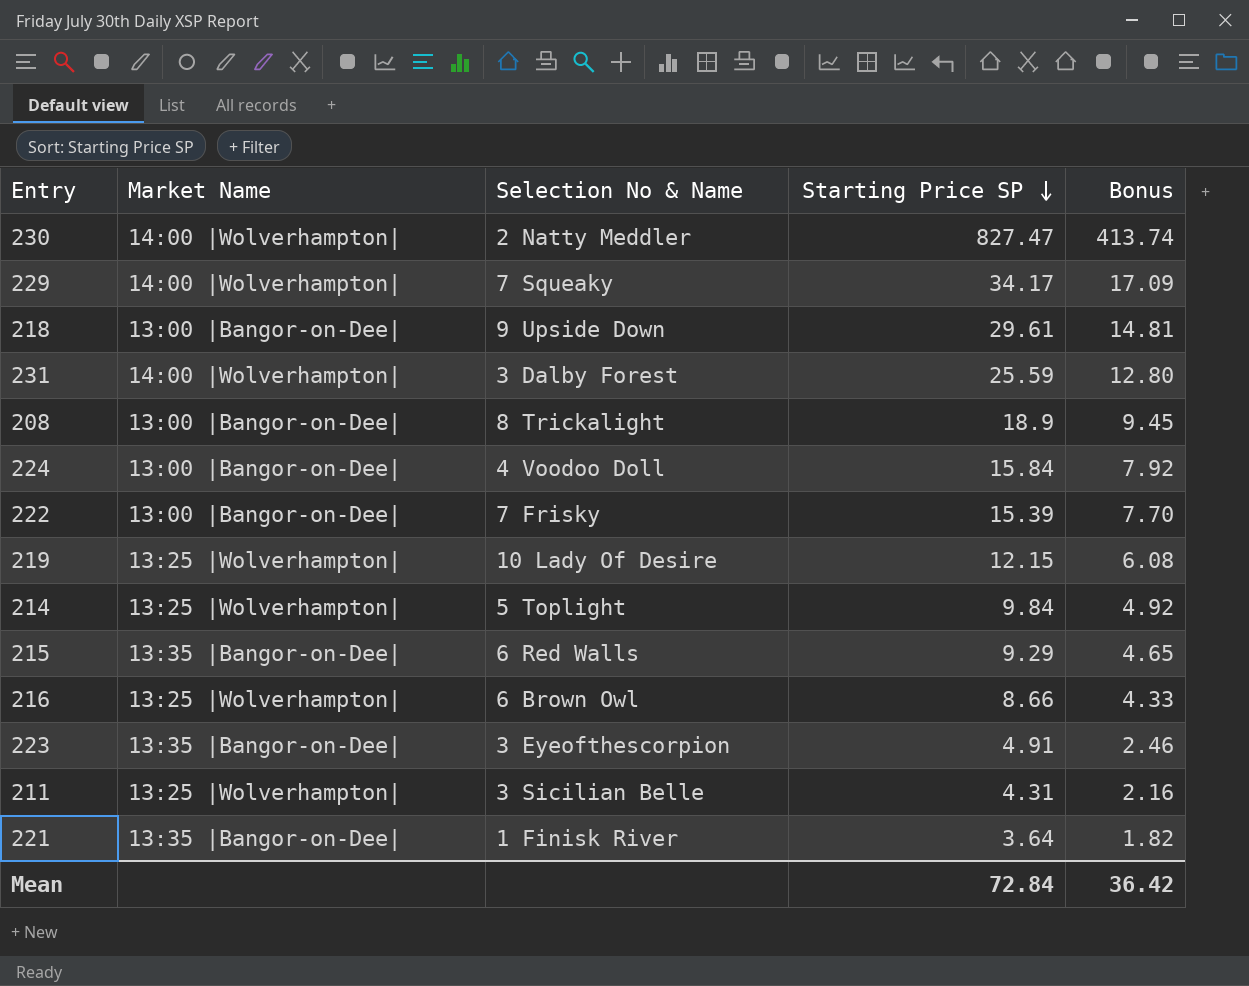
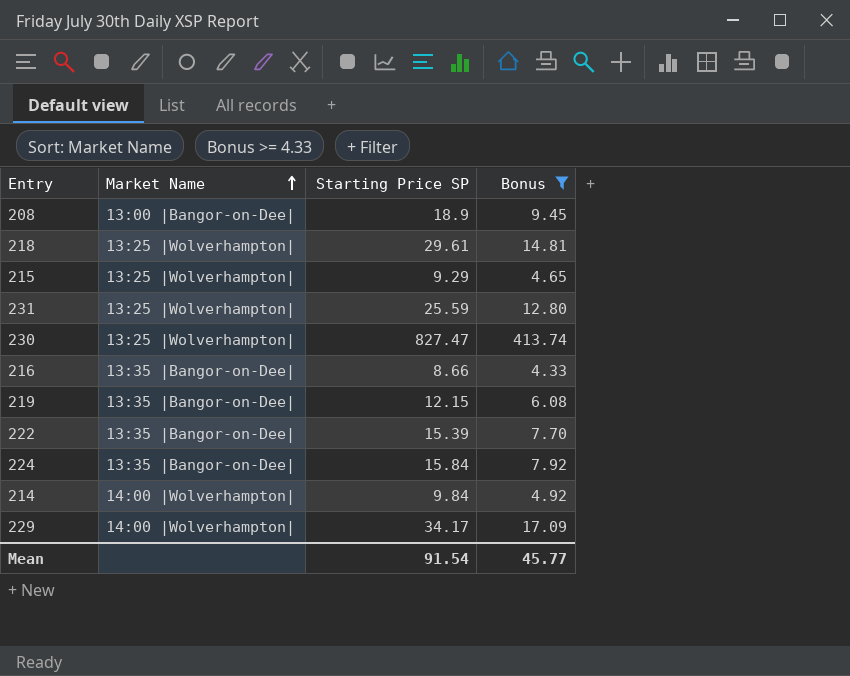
filter: none -> Bonus >= 4.33
row order: Starting Price SP descending -> Market Name ascending
column Selection No & Name | position: 3 -> none
218 | Market Name: 13:00 |Bangor-on-Dee| -> 13:25 |Wolverhampton|
215 | Market Name: 13:35 |Bangor-on-Dee| -> 13:25 |Wolverhampton|
231 | Market Name: 14:00 |Wolverhampton| -> 13:25 |Wolverhampton|
230 | Market Name: 14:00 |Wolverhampton| -> 13:25 |Wolverhampton|
216 | Market Name: 13:25 |Wolverhampton| -> 13:35 |Bangor-on-Dee|
219 | Market Name: 13:25 |Wolverhampton| -> 13:35 |Bangor-on-Dee|
222 | Market Name: 13:00 |Bangor-on-Dee| -> 13:35 |Bangor-on-Dee|
224 | Market Name: 13:00 |Bangor-on-Dee| -> 13:35 |Bangor-on-Dee|
214 | Market Name: 13:25 |Wolverhampton| -> 14:00 |Wolverhampton|
Mean | Starting Price SP: 72.84 -> 91.54
Mean | Bonus: 36.42 -> 45.77

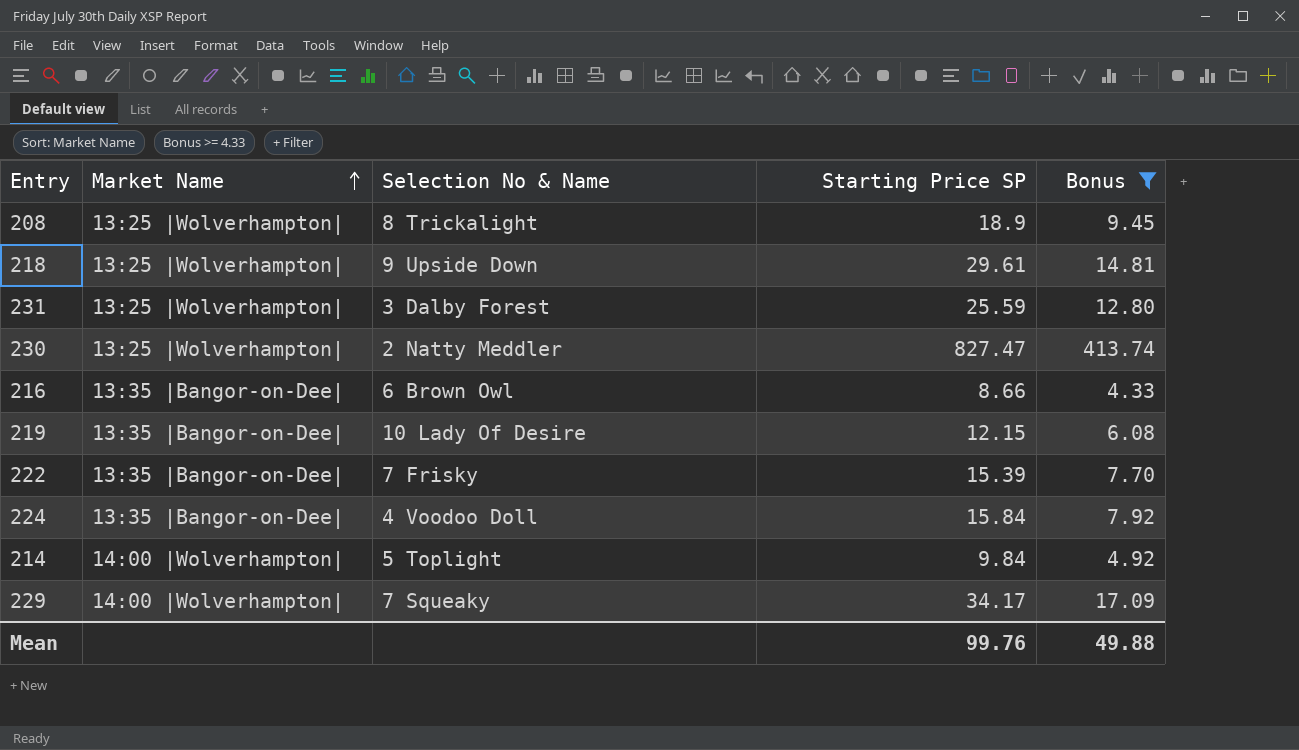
column Selection No & Name | position: none -> 3
row 215: 13:25 |Wolverhampton| | 9.29 | 4.65 -> none
208 | Market Name: 13:00 |Bangor-on-Dee| -> 13:25 |Wolverhampton|
Mean | Starting Price SP: 91.54 -> 99.76
Mean | Bonus: 45.77 -> 49.88

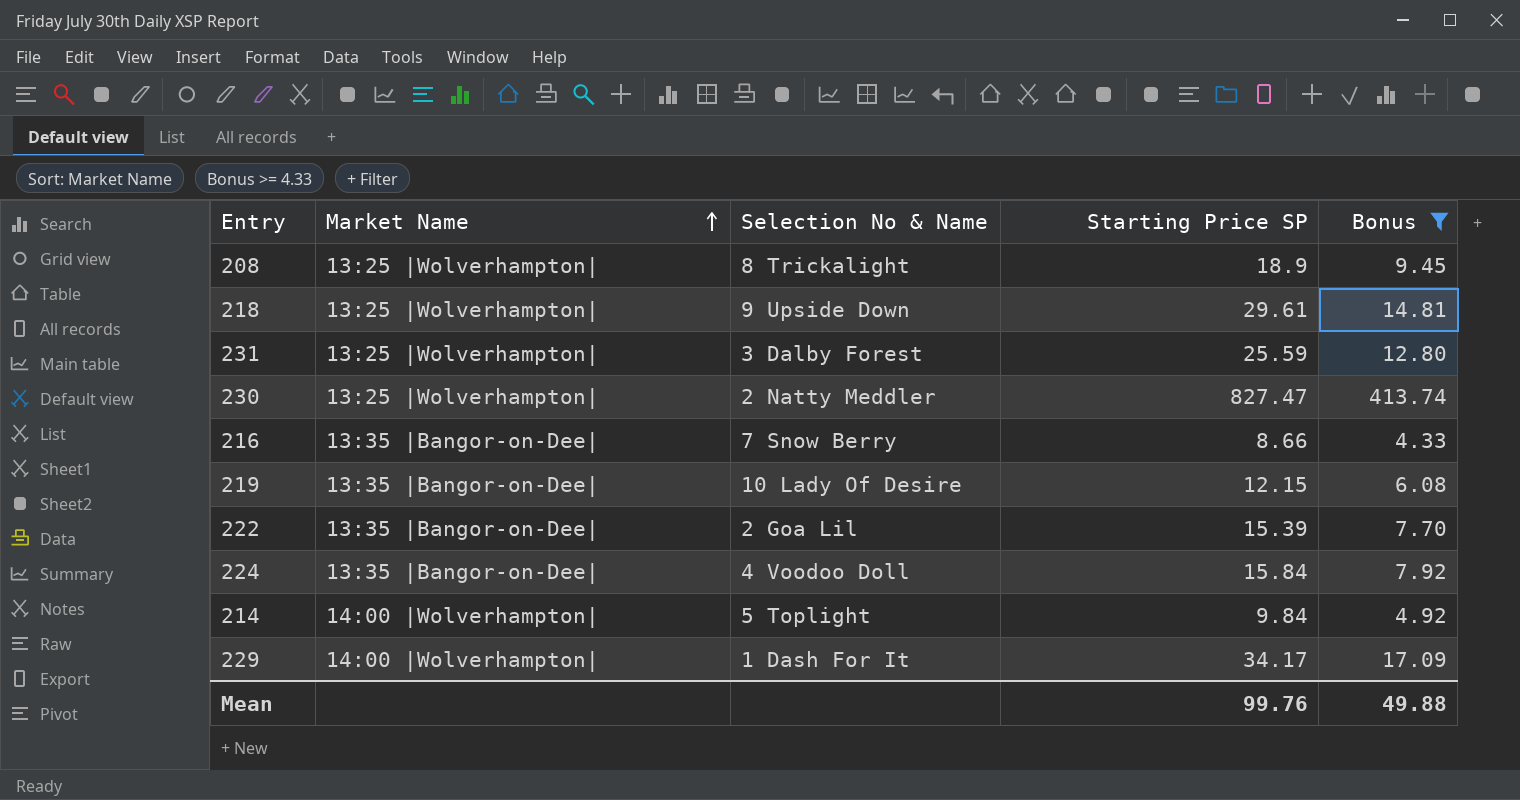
216 | Selection No & Name: 6 Brown Owl -> 7 Snow Berry
222 | Selection No & Name: 7 Frisky -> 2 Goa Lil
229 | Selection No & Name: 7 Squeaky -> 1 Dash For It

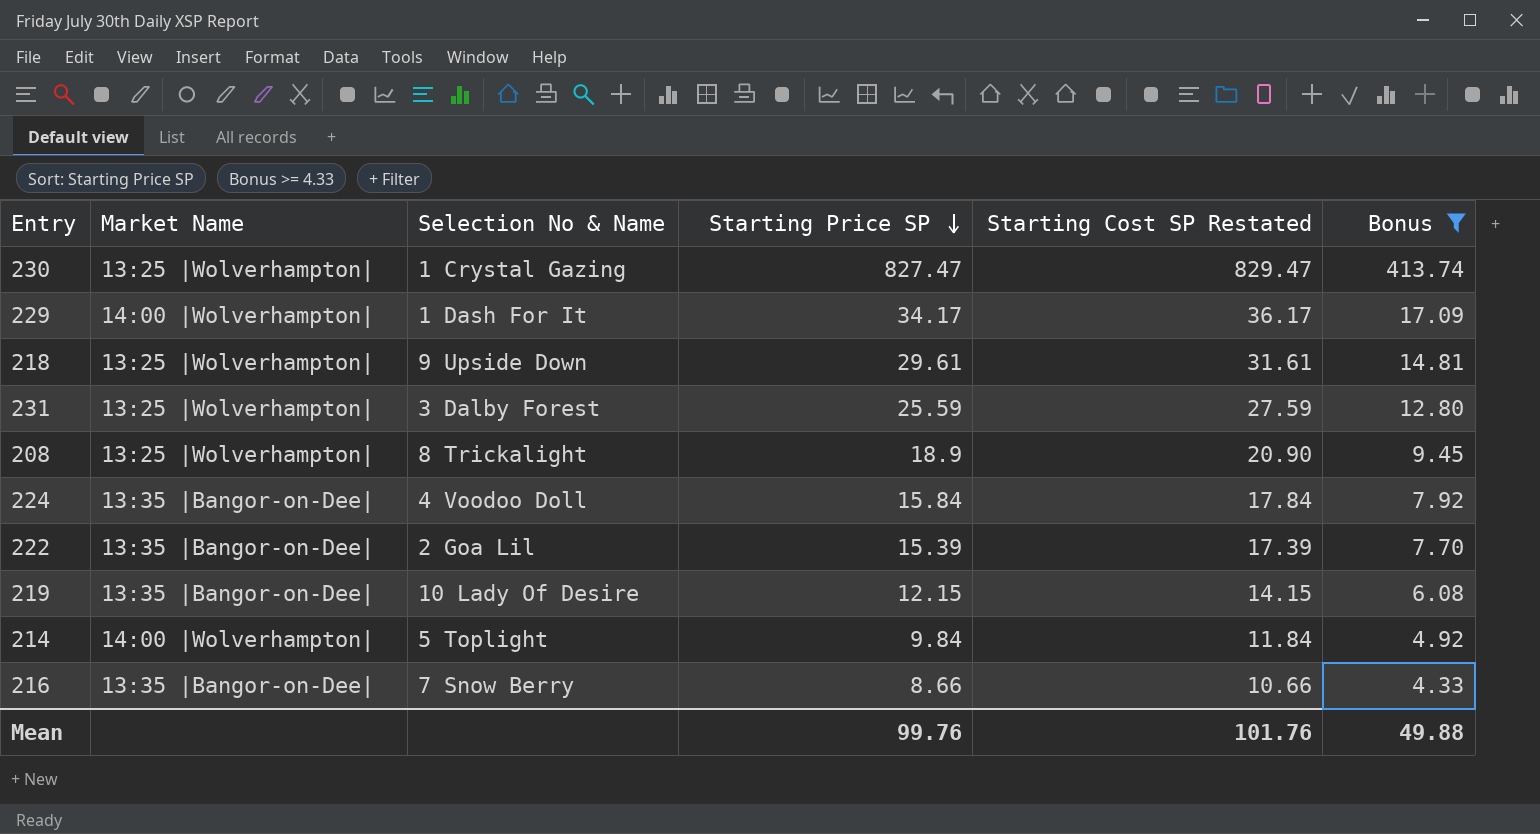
row order: Market Name ascending -> Starting Price SP descending
column Starting Cost SP Restated | formula: none -> [Starting Price SP] + 2
230 | Selection No & Name: 2 Natty Meddler -> 1 Crystal Gazing

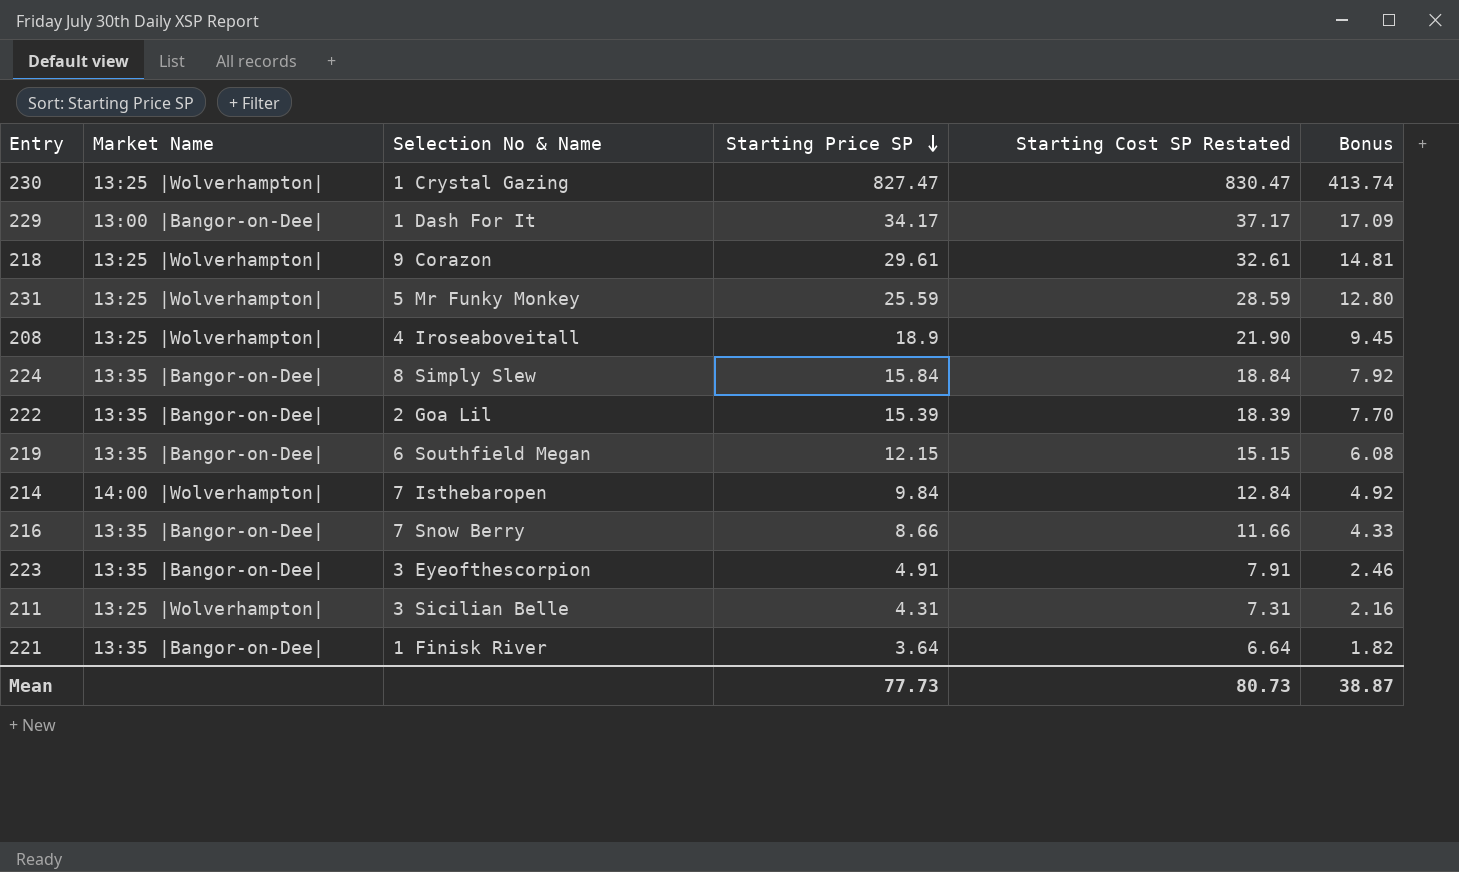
filter: Bonus >= 4.33 -> none
column Starting Cost SP Restated | formula: [Starting Price SP] + 2 -> [Starting Price SP] + 3
229 | Market Name: 14:00 |Wolverhampton| -> 13:00 |Bangor-on-Dee|
218 | Selection No & Name: 9 Upside Down -> 9 Corazon
231 | Selection No & Name: 3 Dalby Forest -> 5 Mr Funky Monkey
208 | Selection No & Name: 8 Trickalight -> 4 Iroseaboveitall
224 | Selection No & Name: 4 Voodoo Doll -> 8 Simply Slew
219 | Selection No & Name: 10 Lady Of Desire -> 6 Southfield Megan
214 | Selection No & Name: 5 Toplight -> 7 Isthebaropen
Mean | Starting Price SP: 99.76 -> 77.73
Mean | Starting Cost SP Restated: 101.76 -> 80.73
Mean | Bonus: 49.88 -> 38.87

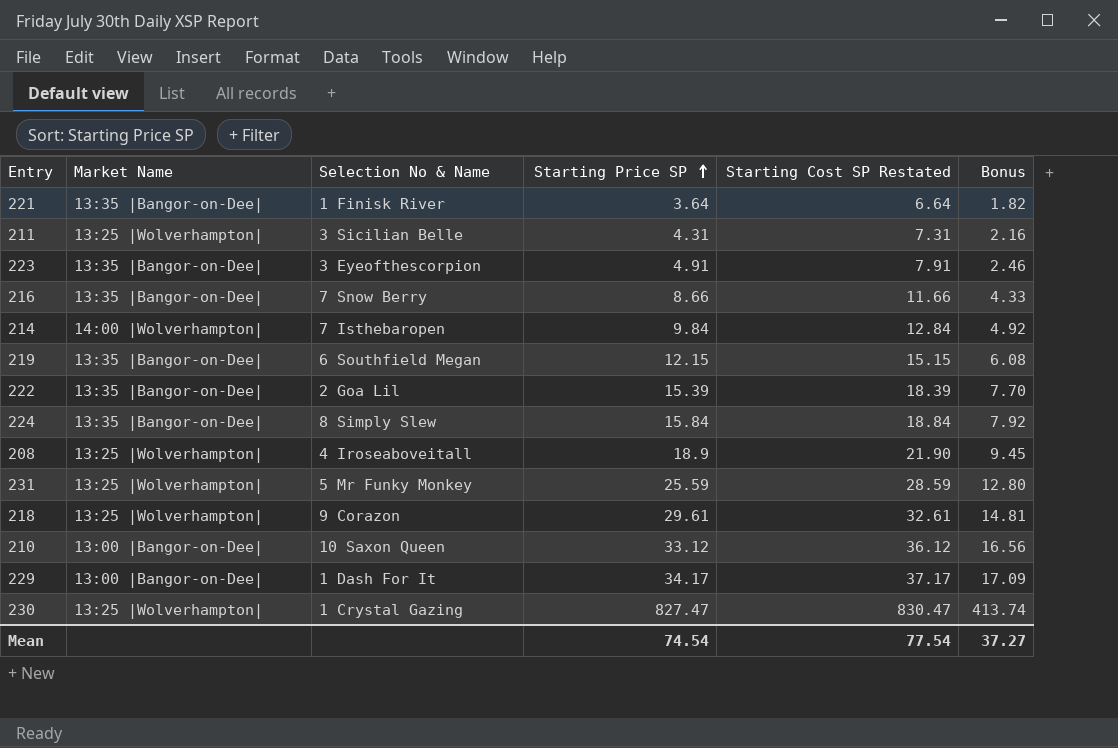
row order: Starting Price SP descending -> Starting Price SP ascending
row 210: none -> 13:00 |Bangor-on-Dee| | 10 Saxon Queen | 33.12 | 36.12 | 16.56
Mean | Starting Price SP: 77.73 -> 74.54
Mean | Starting Cost SP Restated: 80.73 -> 77.54
Mean | Bonus: 38.87 -> 37.27

